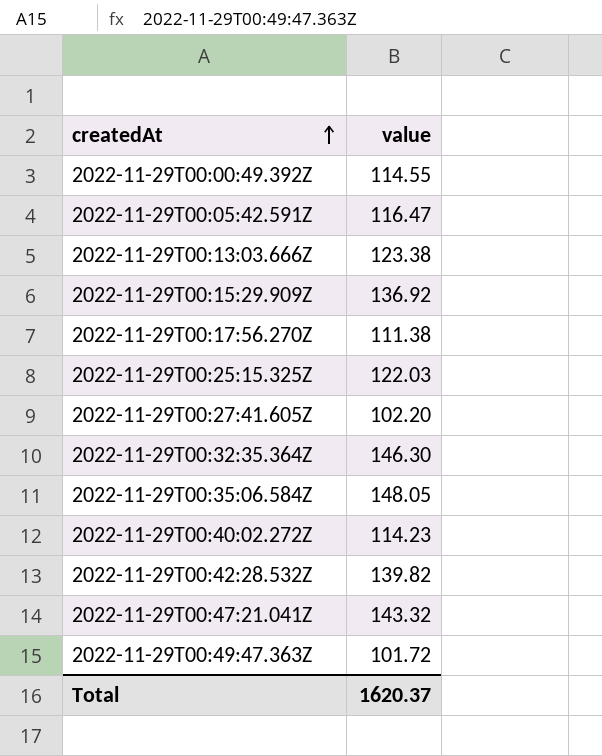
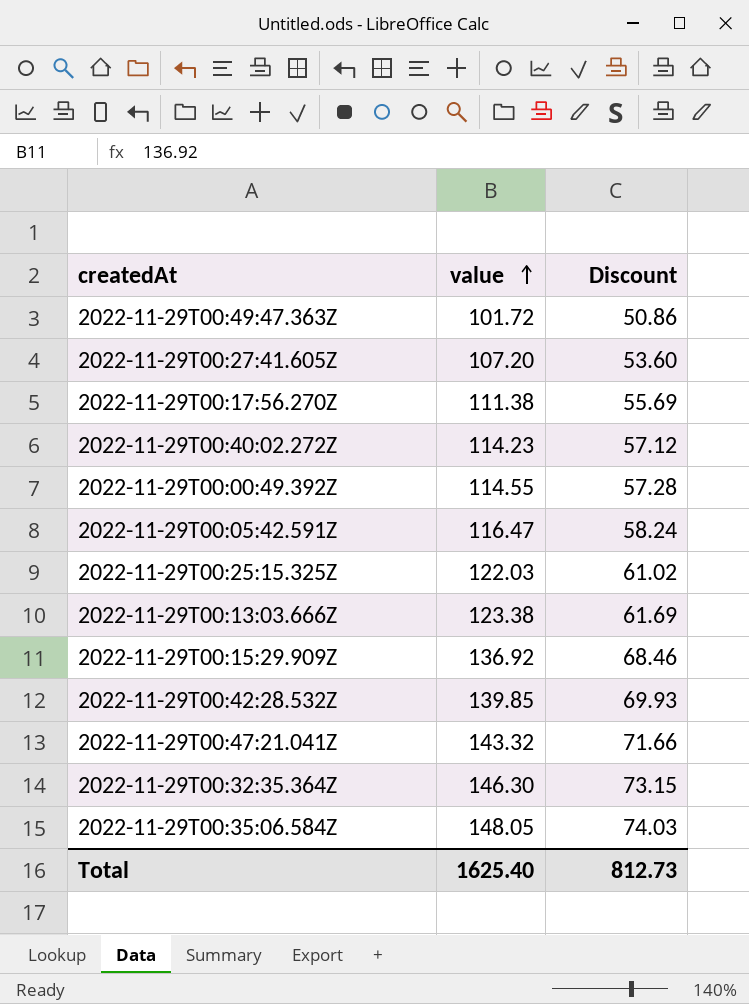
row order: createdAt ascending -> value ascending
column Discount | formula: none -> [value] * 0.5
2022-11-29T00:27:41.605Z | value: 102.20 -> 107.20
2022-11-29T00:42:28.532Z | value: 139.82 -> 139.85
Total | value: 1620.37 -> 1625.40

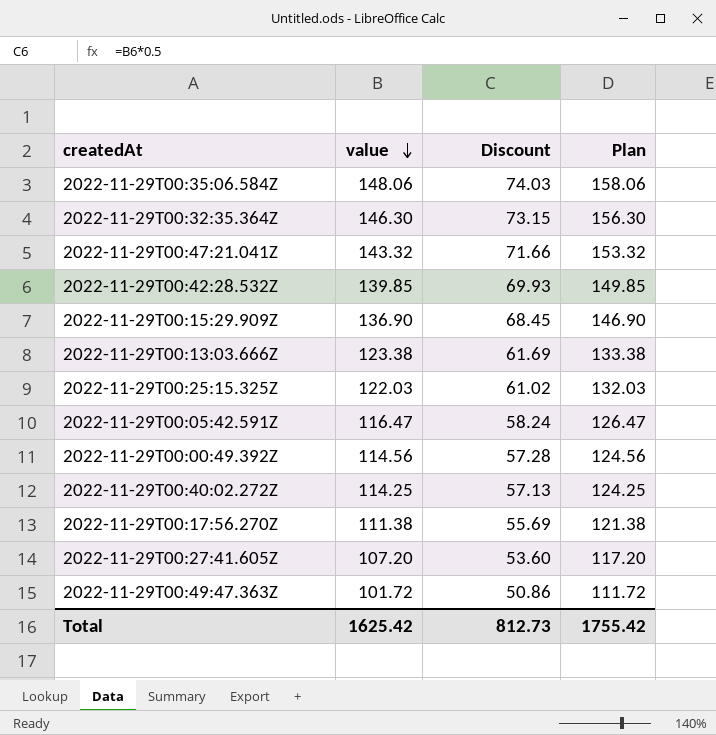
row order: value ascending -> value descending
column Plan | formula: none -> [value] + 10
2022-11-29T00:35:06.584Z | value: 148.05 -> 148.06
2022-11-29T00:15:29.909Z | value: 136.92 -> 136.90
2022-11-29T00:15:29.909Z | Discount: 68.46 -> 68.45
2022-11-29T00:00:49.392Z | value: 114.55 -> 114.56
2022-11-29T00:40:02.272Z | value: 114.23 -> 114.25
2022-11-29T00:40:02.272Z | Discount: 57.12 -> 57.13
Total | value: 1625.40 -> 1625.42

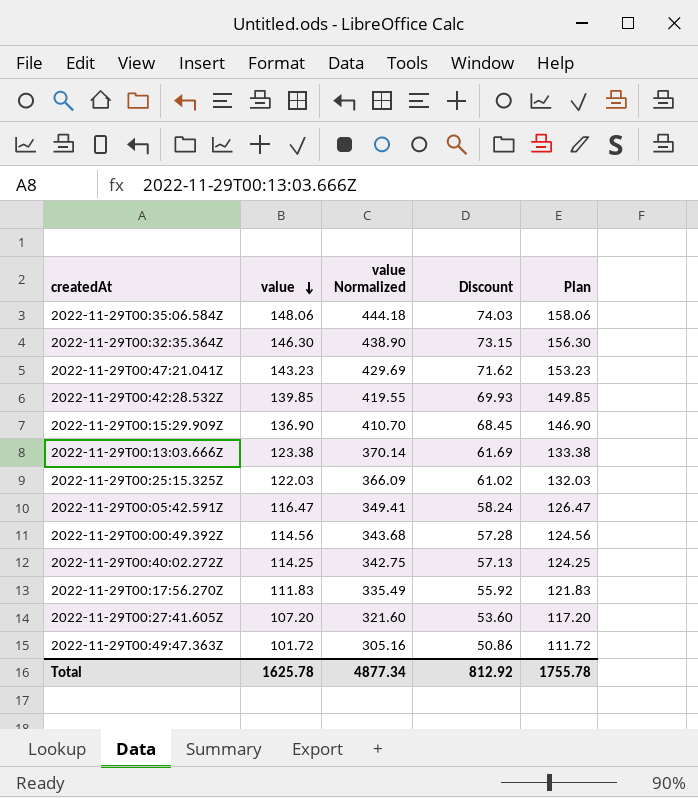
column value Normalized | formula: none -> [value] * 3
2022-11-29T00:47:21.041Z | value: 143.32 -> 143.23
2022-11-29T00:47:21.041Z | Discount: 71.66 -> 71.62
2022-11-29T00:47:21.041Z | Plan: 153.32 -> 153.23
2022-11-29T00:17:56.270Z | value: 111.38 -> 111.83
2022-11-29T00:17:56.270Z | Discount: 55.69 -> 55.92
2022-11-29T00:17:56.270Z | Plan: 121.38 -> 121.83
Total | value: 1625.42 -> 1625.78
Total | Discount: 812.73 -> 812.92
Total | Plan: 1755.42 -> 1755.78

